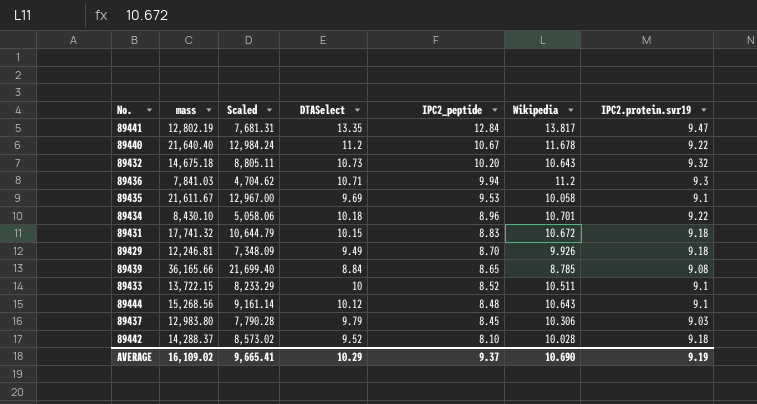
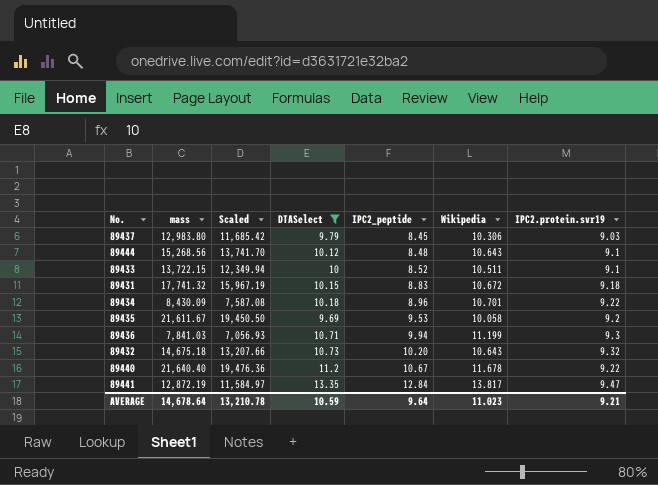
filter: none -> DTASelect >= 9.69
row order: IPC2_peptide descending -> IPC2_peptide ascending
column Scaled | formula: [mass] * 0.6 -> [mass] * 0.9
89434 | mass: 8,430.10 -> 8,430.09
89435 | IPC2.protein.svr19: 9.1 -> 9.2
89436 | Wikipedia: 11.2 -> 11.199
89441 | mass: 12,802.19 -> 12,872.19
AVERAGE | mass: 16,109.02 -> 14,678.64
AVERAGE | Scaled: 9,665.41 -> 13,210.78
AVERAGE | DTASelect: 10.29 -> 10.59
AVERAGE | IPC2_peptide: 9.37 -> 9.64
AVERAGE | Wikipedia: 10.690 -> 11.023
AVERAGE | IPC2.protein.svr19: 9.19 -> 9.21

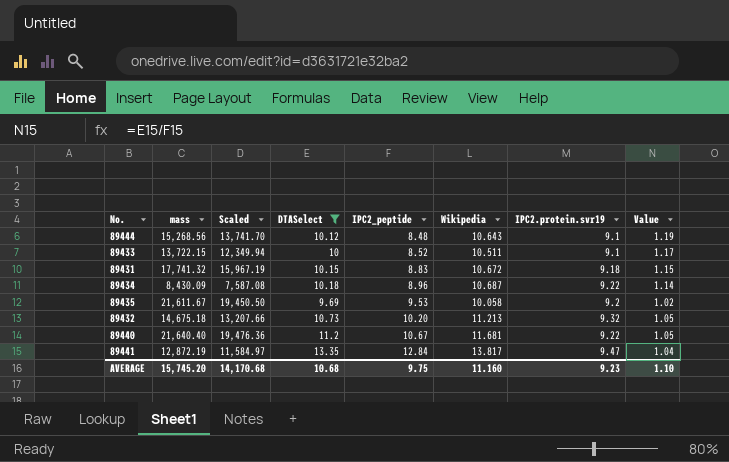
column Value | formula: none -> [DTASelect] / [IPC2_peptide]
row 89437: 12,983.80 | 11,685.42 | 9.79 | 8.45 | 10.306 | 9.03 -> none
row 89436: 7,841.03 | 7,056.93 | 10.71 | 9.94 | 11.199 | 9.3 -> none
89434 | Wikipedia: 10.701 -> 10.687
89432 | Wikipedia: 10.643 -> 11.213
89440 | Wikipedia: 11.678 -> 11.681
AVERAGE | mass: 14,678.64 -> 15,745.20
AVERAGE | Scaled: 13,210.78 -> 14,170.68
AVERAGE | DTASelect: 10.59 -> 10.68
AVERAGE | IPC2_peptide: 9.64 -> 9.75
AVERAGE | Wikipedia: 11.023 -> 11.160
AVERAGE | IPC2.protein.svr19: 9.21 -> 9.23

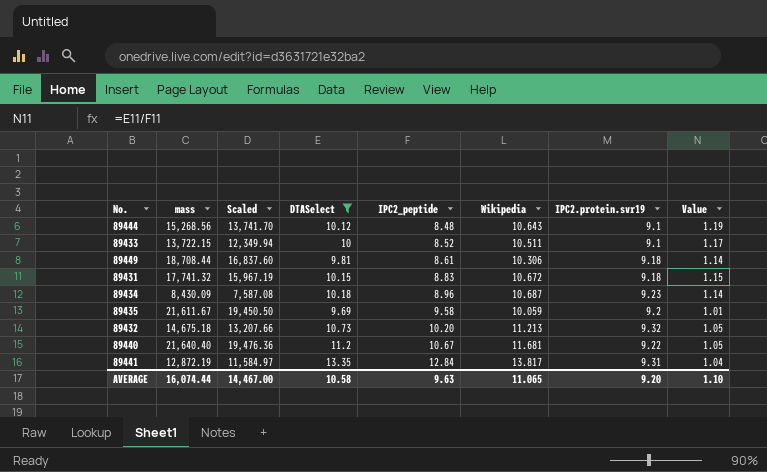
row 89449: none -> 18,708.44 | 16,837.60 | 9.81 | 8.61 | 10.306 | 9.18 | 1.14
89434 | IPC2.protein.svr19: 9.22 -> 9.23
89435 | IPC2_peptide: 9.53 -> 9.58
89435 | Wikipedia: 10.058 -> 10.059
89435 | Value: 1.02 -> 1.01
89441 | IPC2.protein.svr19: 9.47 -> 9.31
AVERAGE | mass: 15,745.20 -> 16,074.44
AVERAGE | Scaled: 14,170.68 -> 14,467.00
AVERAGE | DTASelect: 10.68 -> 10.58
AVERAGE | IPC2_peptide: 9.75 -> 9.63
AVERAGE | Wikipedia: 11.160 -> 11.065
AVERAGE | IPC2.protein.svr19: 9.23 -> 9.20

